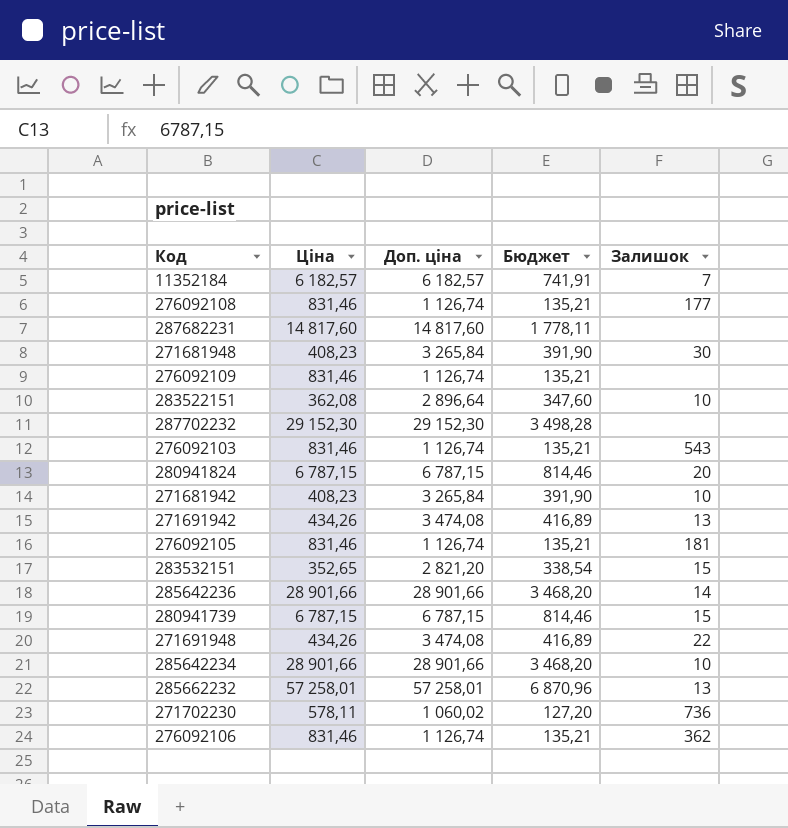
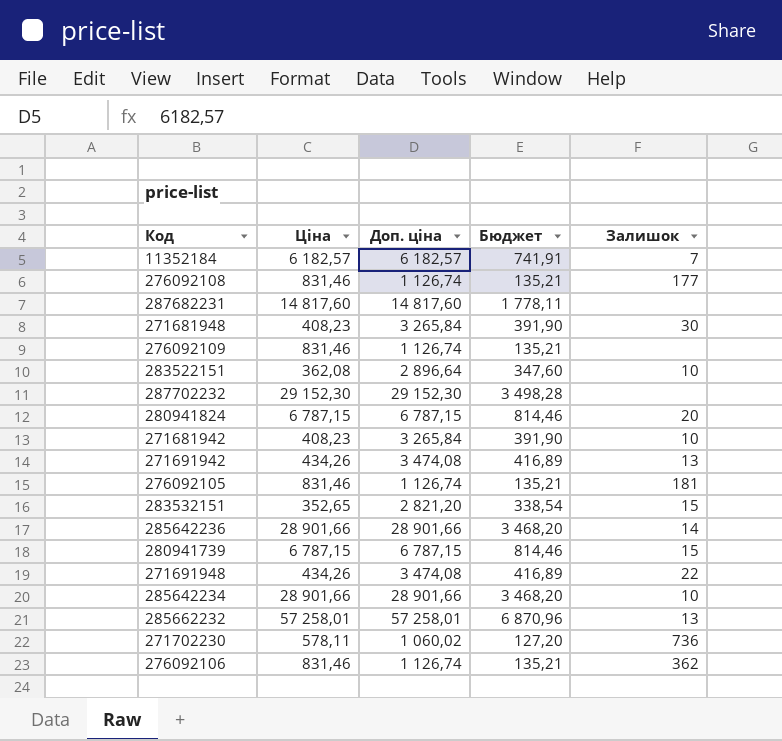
row 276092103: 831,46 | 1 126,74 | 135,21 | 543 -> none

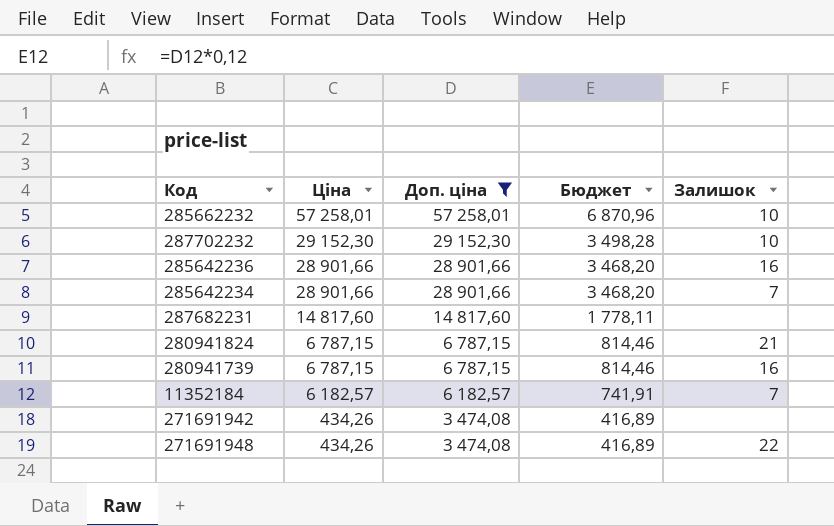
filter: none -> Доп. ціна >= 3 474,08
row order: none -> Ціна descending
285662232 | Залишок: 13 -> 10
287702232 | Залишок: none -> 10
285642236 | Залишок: 14 -> 16
285642234 | Залишок: 10 -> 7
280941824 | Залишок: 20 -> 21
280941739 | Залишок: 15 -> 16
271691942 | Залишок: 13 -> none

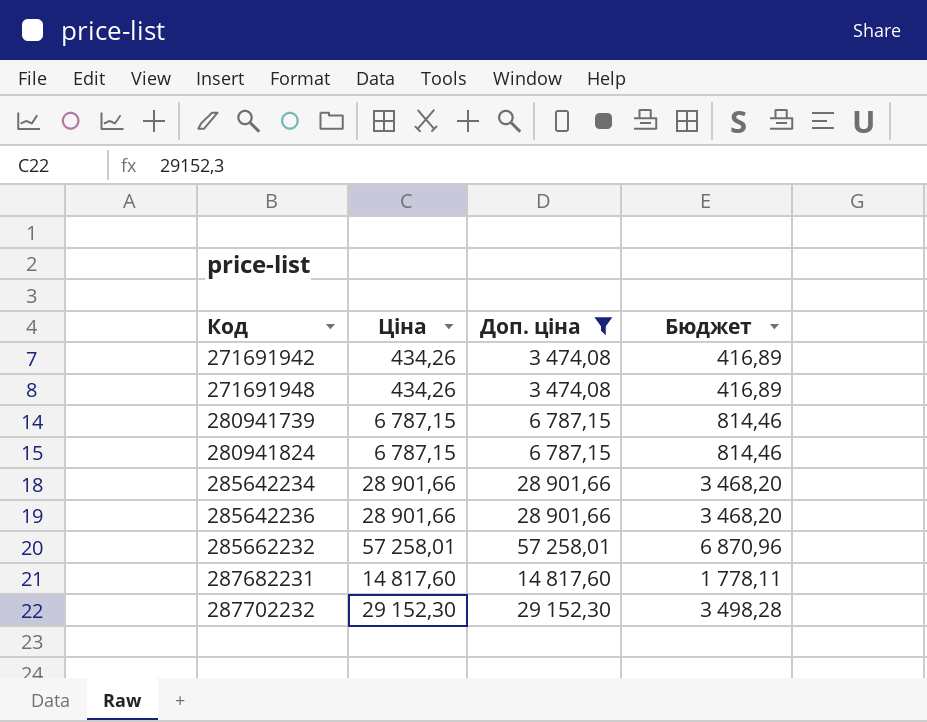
row order: Ціна descending -> Код ascending
column Залишок | position: 5 -> none
row 11352184: 6 182,57 | 6 182,57 | 741,91 | 7 -> none

